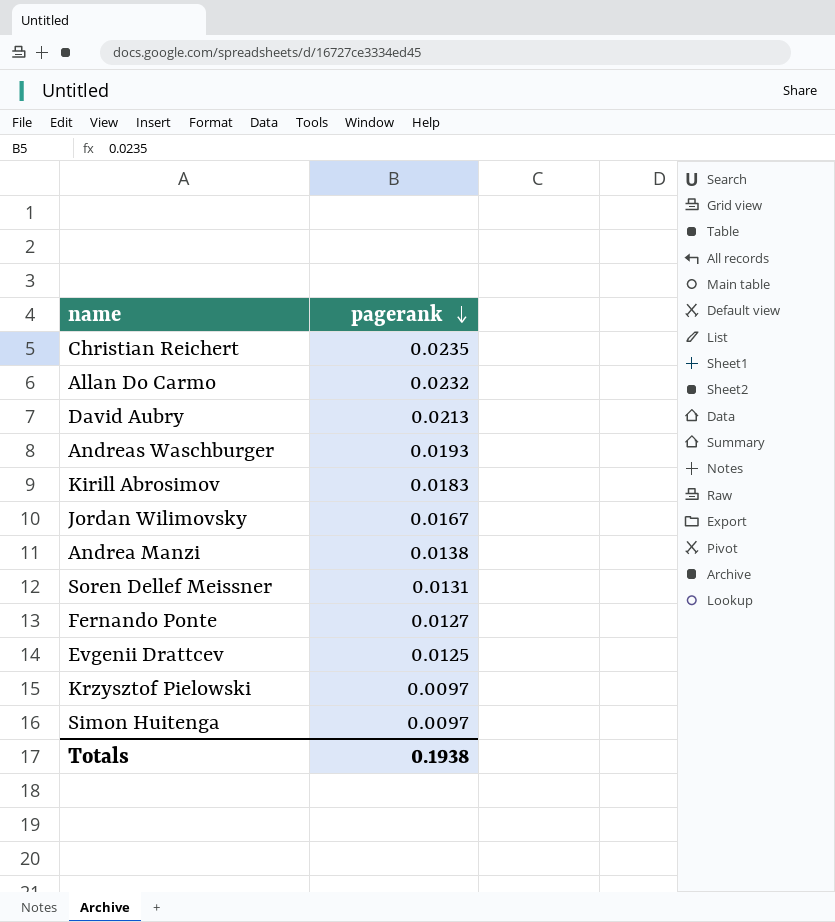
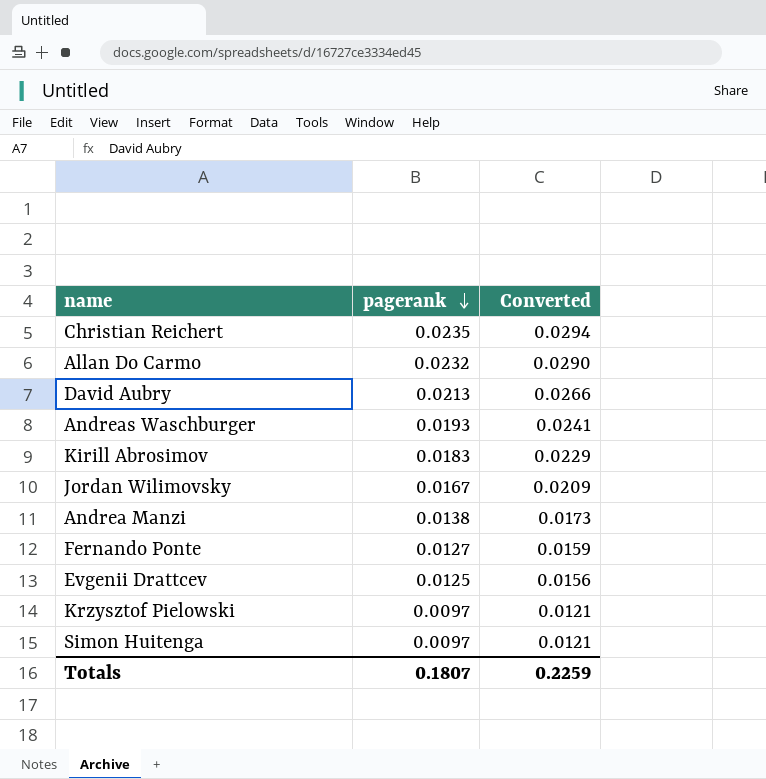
column Converted | formula: none -> [pagerank] * 1.25
row Soren Dellef Meissner: 0.0131 -> none
Totals | pagerank: 0.1938 -> 0.1807

